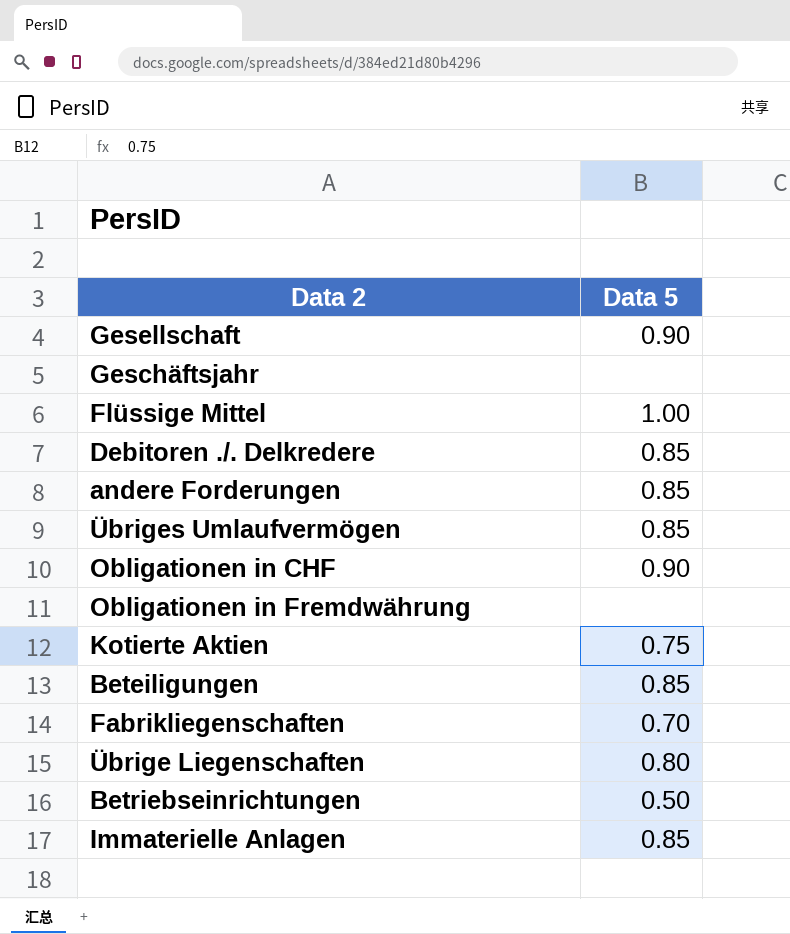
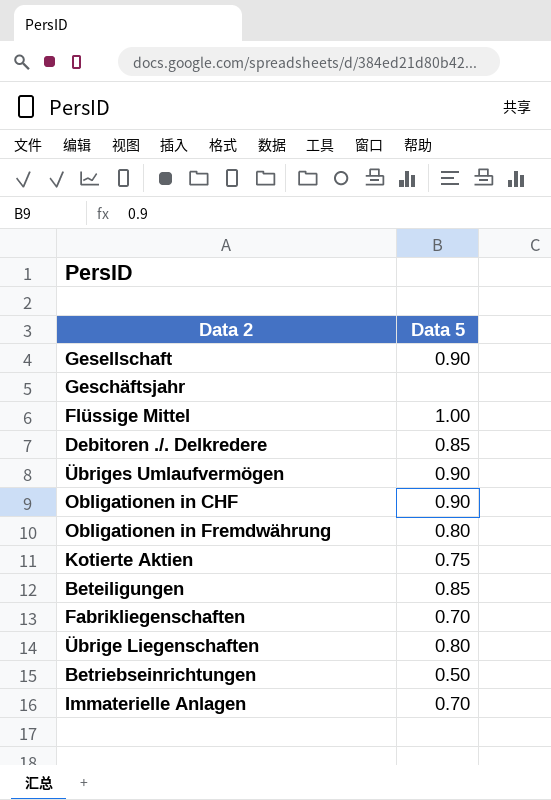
row andere Forderungen: 0.85 -> none
Übriges Umlaufvermögen | Data 5: 0.85 -> 0.90
Obligationen in Fremdwährung | Data 5: none -> 0.80
Immaterielle Anlagen | Data 5: 0.85 -> 0.70

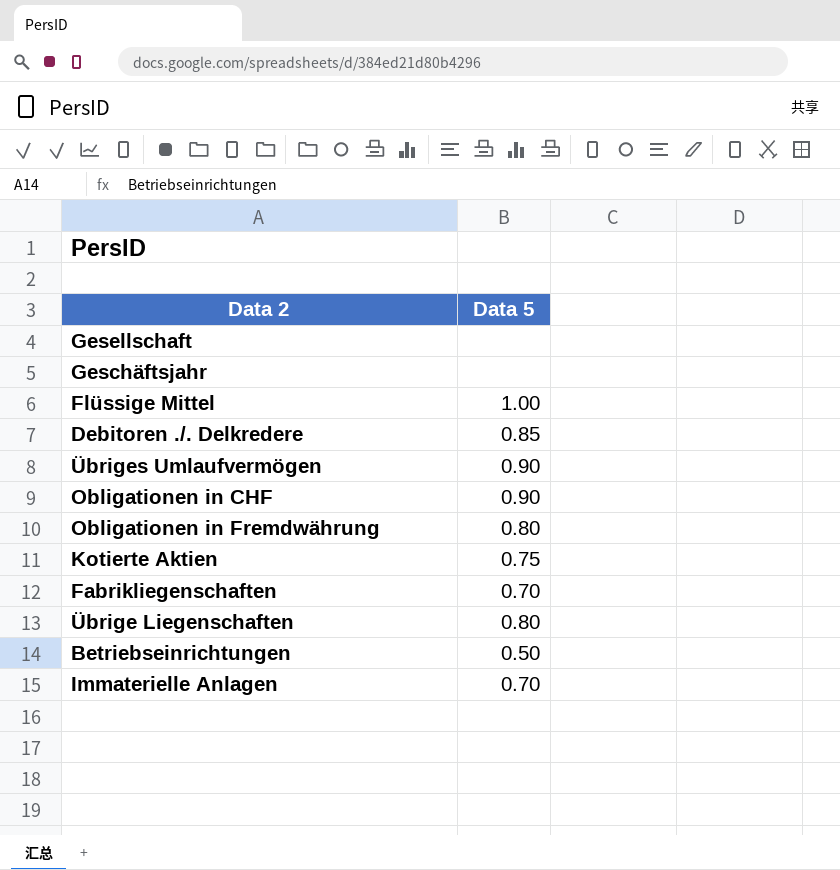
row Beteiligungen: 0.85 -> none
Gesellschaft | Data 5: 0.90 -> none

